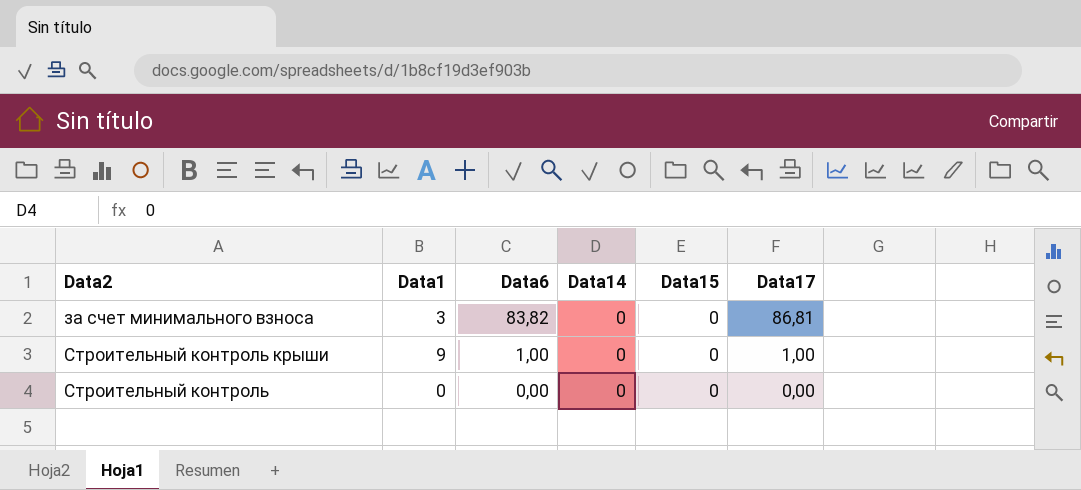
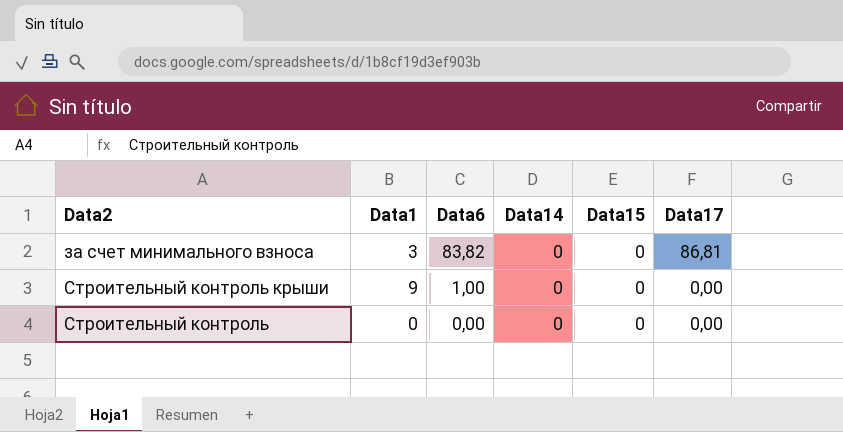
Строительный контроль крыши | Data17: 1,00 -> 0,00

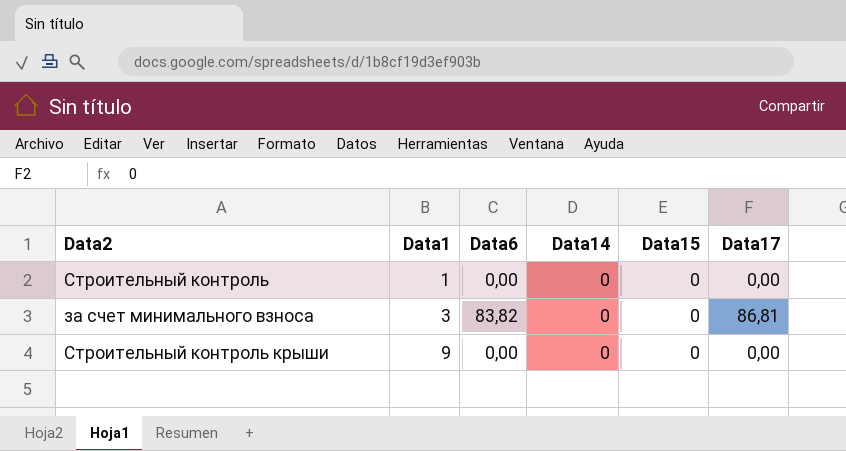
row order: Data6 descending -> Data1 ascending
Строительный контроль | Data1: 0 -> 1
Строительный контроль крыши | Data6: 1,00 -> 0,00

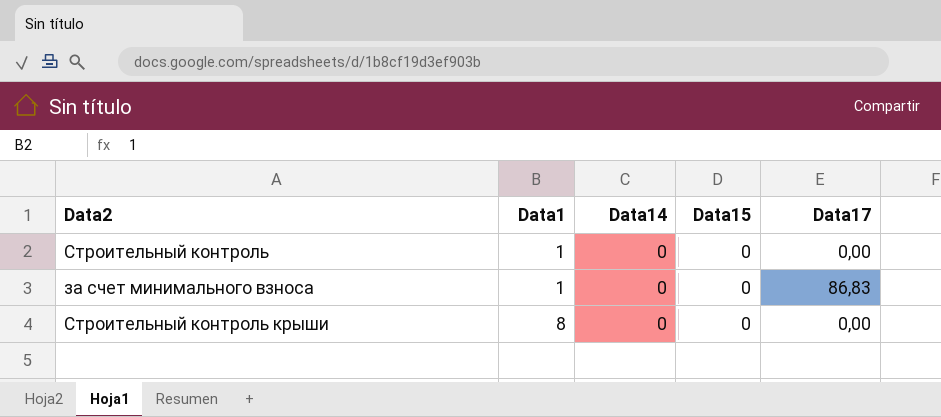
column Data6 | position: 3 -> none
за счет минимального взноса | Data1: 3 -> 1
за счет минимального взноса | Data17: 86,81 -> 86,83
Строительный контроль крыши | Data1: 9 -> 8

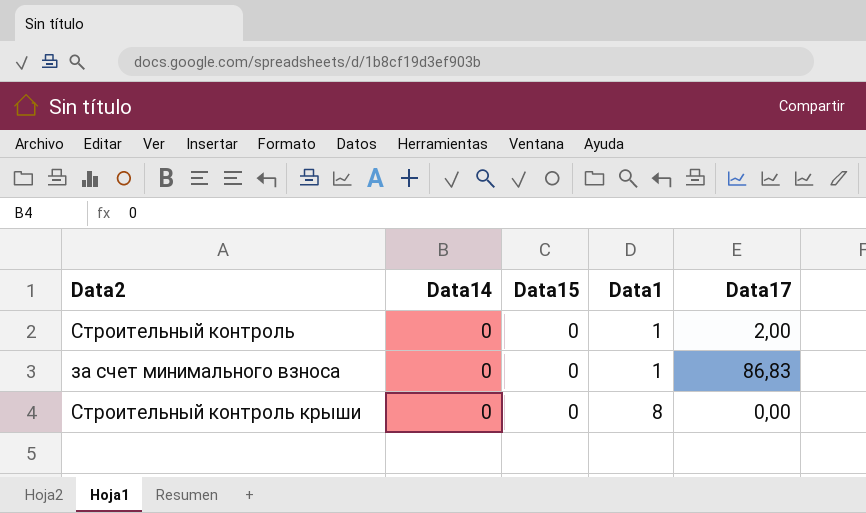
column Data1 | position: 2 -> 4
Строительный контроль | Data17: 0,00 -> 2,00

